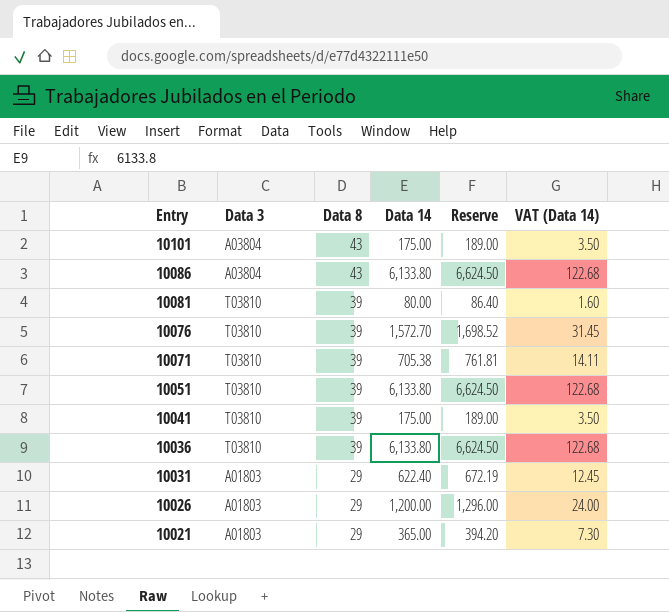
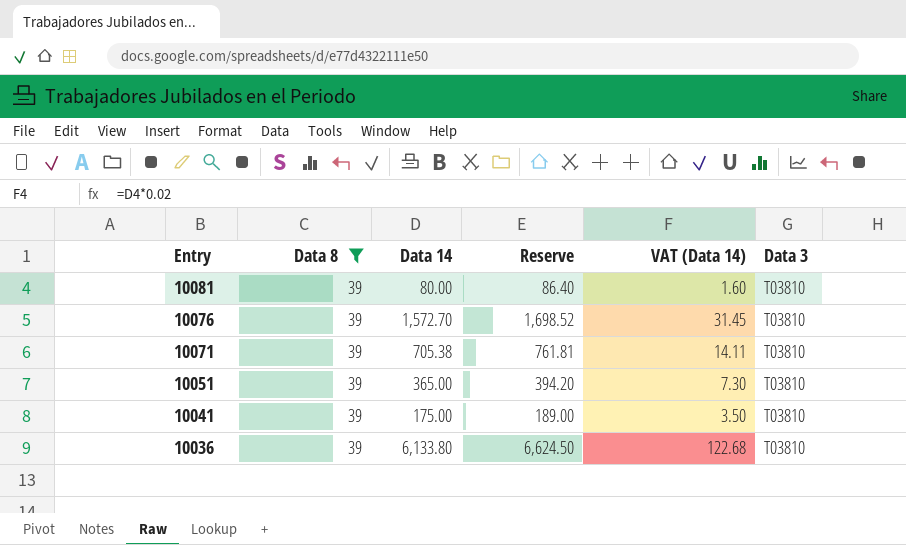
filter: none -> Data 8 = 39
column Data 3 | position: 2 -> 6
10051 | Data 14: 6,133.80 -> 365.00
10051 | Reserve: 6,624.50 -> 394.20
10051 | VAT (Data 14): 122.68 -> 7.30

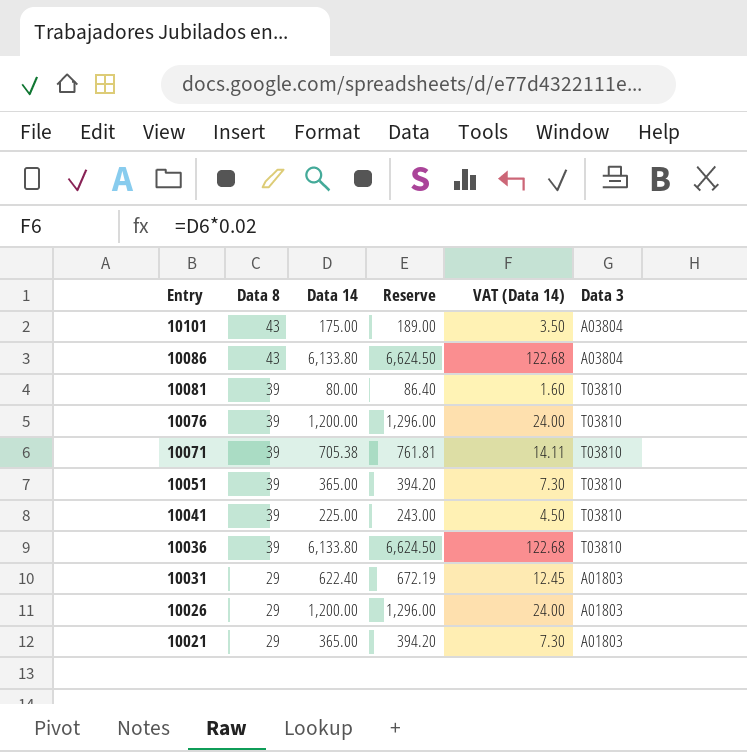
filter: Data 8 = 39 -> none
10076 | Data 14: 1,572.70 -> 1,200.00
10076 | Reserve: 1,698.52 -> 1,296.00
10076 | VAT (Data 14): 31.45 -> 24.00
10041 | Data 14: 175.00 -> 225.00
10041 | Reserve: 189.00 -> 243.00
10041 | VAT (Data 14): 3.50 -> 4.50

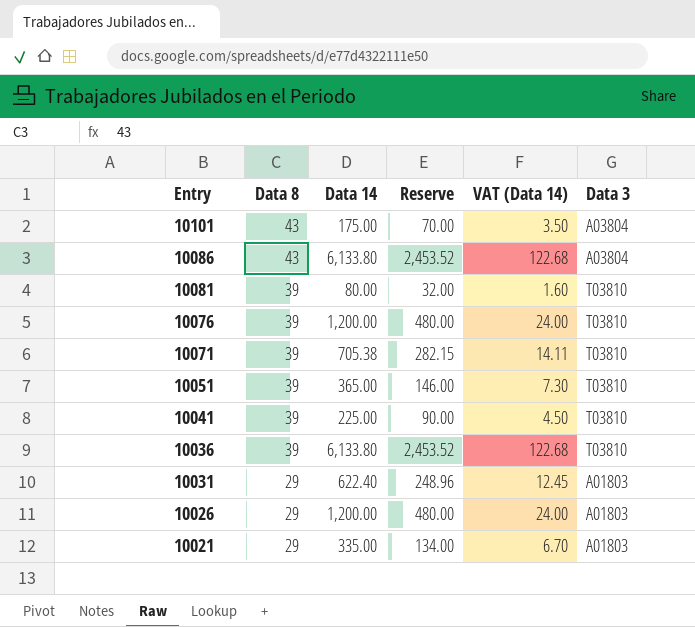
column Reserve | formula: [Data 14] * 1.08 -> [Data 14] * 0.4
10021 | Data 14: 365.00 -> 335.00
10021 | VAT (Data 14): 7.30 -> 6.70

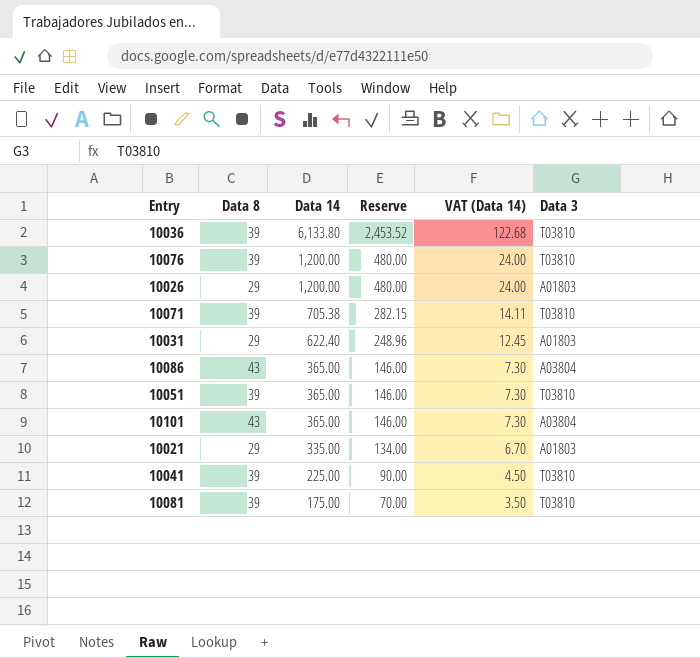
row order: Entry descending -> Data 14 descending
10086 | Data 14: 6,133.80 -> 365.00
10086 | Reserve: 2,453.52 -> 146.00
10086 | VAT (Data 14): 122.68 -> 7.30
10101 | Data 14: 175.00 -> 365.00
10101 | Reserve: 70.00 -> 146.00
10101 | VAT (Data 14): 3.50 -> 7.30
10081 | Data 14: 80.00 -> 175.00
10081 | Reserve: 32.00 -> 70.00
10081 | VAT (Data 14): 1.60 -> 3.50

